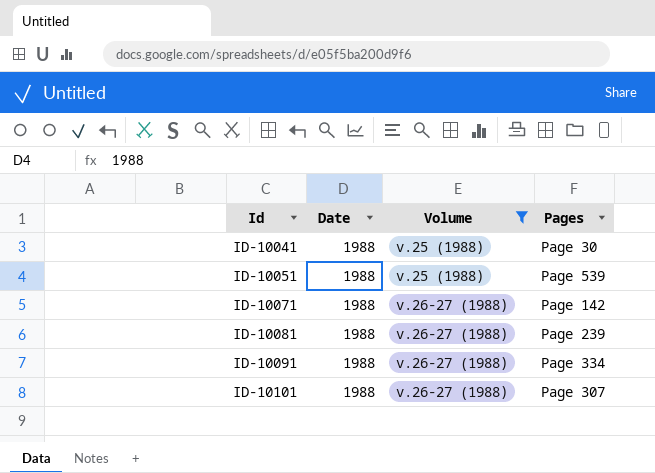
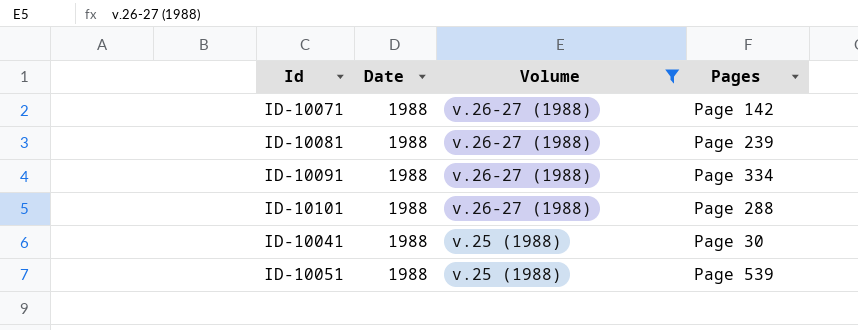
row order: Id ascending -> Volume descending
ID-10101 | Pages: Page 307 -> Page 288

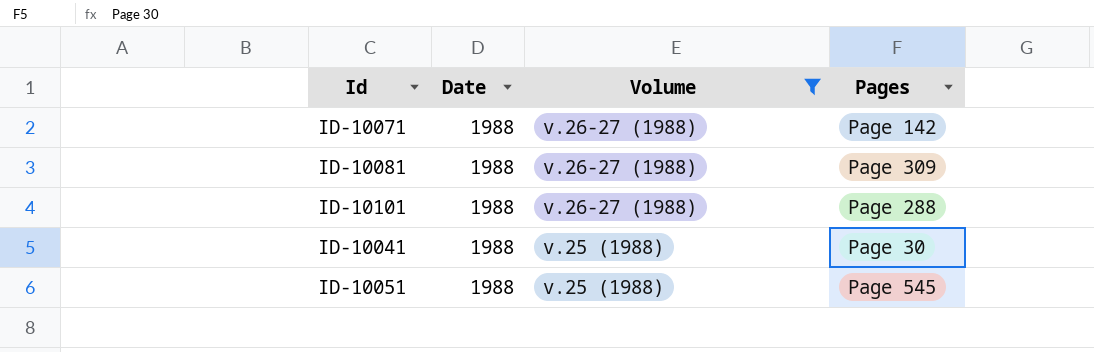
row ID-10091: 1988 | v.26-27 (1988) | Page 334 -> none
ID-10081 | Pages: Page 239 -> Page 309
ID-10051 | Pages: Page 539 -> Page 545

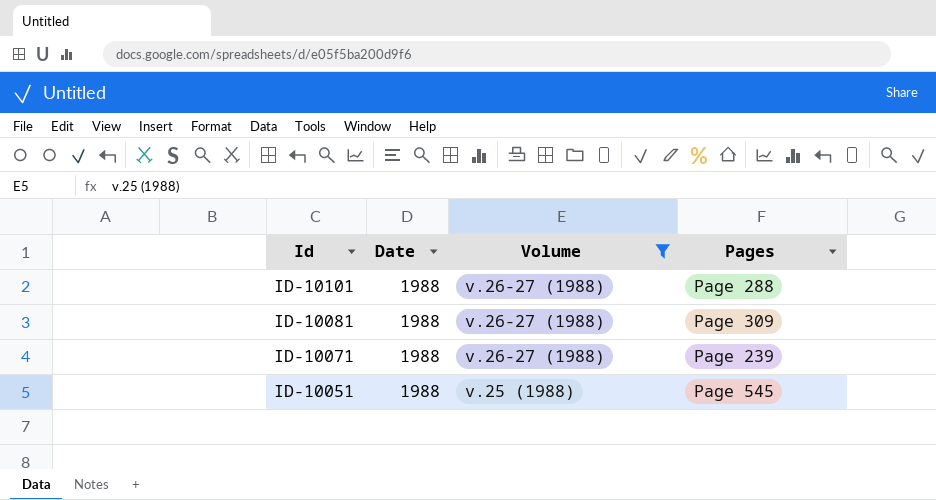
row order: Volume descending -> Id descending
row ID-10041: 1988 | v.25 (1988) | Page 30 -> none
ID-10071 | Pages: Page 142 -> Page 239

